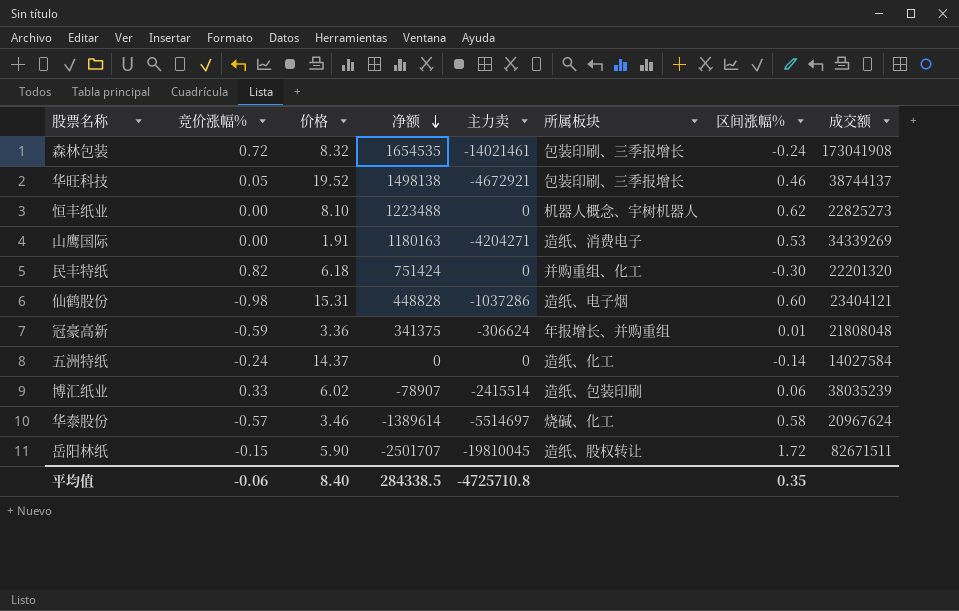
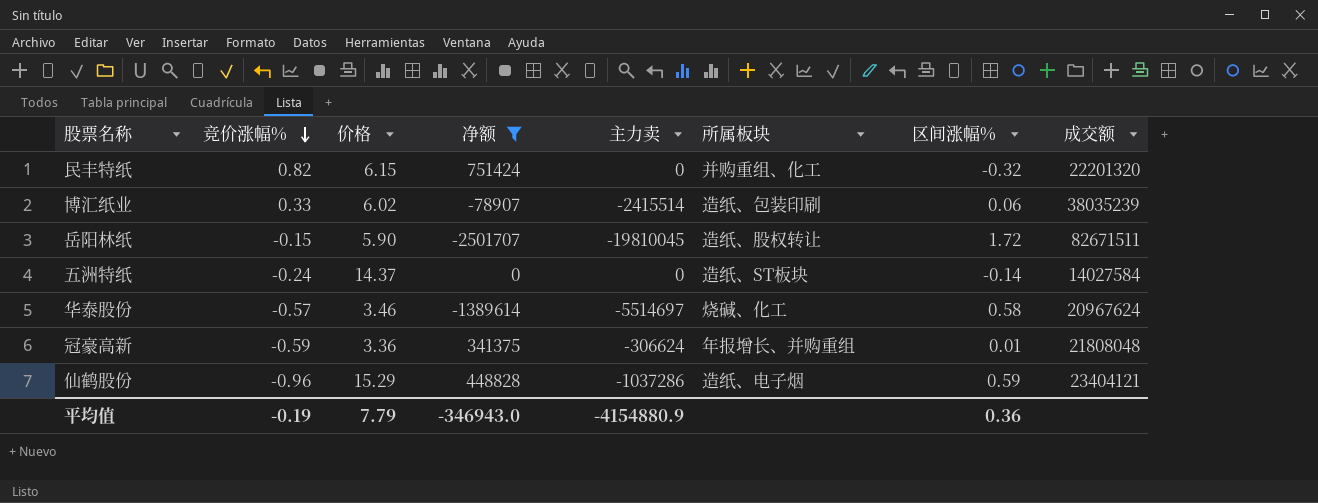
filter: none -> 净额 <= 751424
row order: 净额 descending -> 竞价涨幅% descending
民丰特纸 | 价格: 6.18 -> 6.15
民丰特纸 | 区间涨幅%: -0.30 -> -0.32
五洲特纸 | 所属板块: 造纸、化工 -> 造纸、ST板块
仙鹤股份 | 竞价涨幅%: -0.98 -> -0.96
仙鹤股份 | 价格: 15.31 -> 15.29
仙鹤股份 | 区间涨幅%: 0.60 -> 0.59
平均值 | 竞价涨幅%: -0.06 -> -0.19
平均值 | 价格: 8.40 -> 7.79
平均值 | 净额: 284338.5 -> -346943.0
平均值 | 主力卖: -4725710.8 -> -4154880.9
平均值 | 区间涨幅%: 0.35 -> 0.36

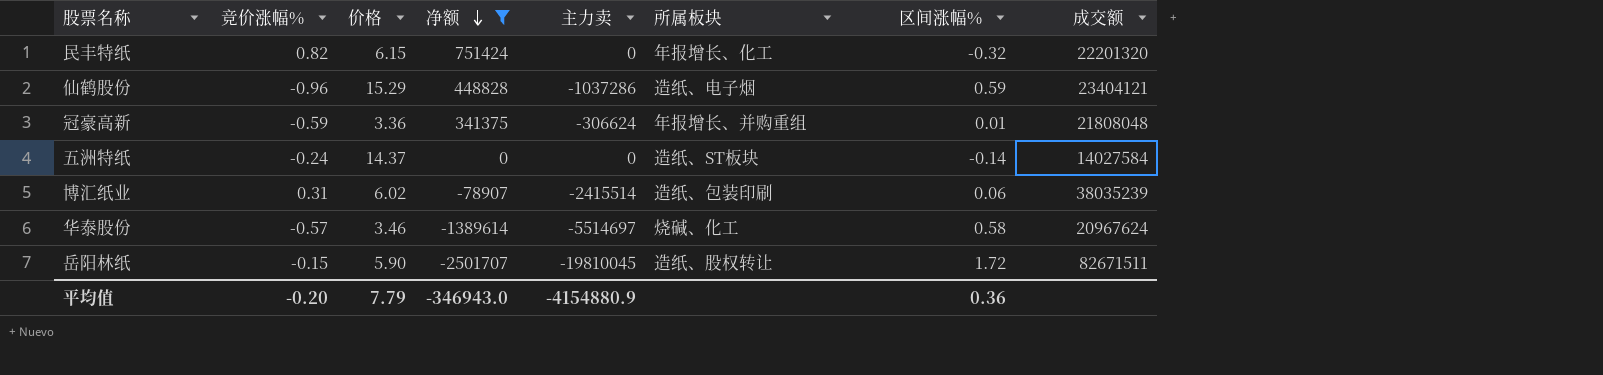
row order: 竞价涨幅% descending -> 净额 descending
民丰特纸 | 所属板块: 并购重组、化工 -> 年报增长、化工
博汇纸业 | 竞价涨幅%: 0.33 -> 0.31
平均值 | 竞价涨幅%: -0.19 -> -0.20

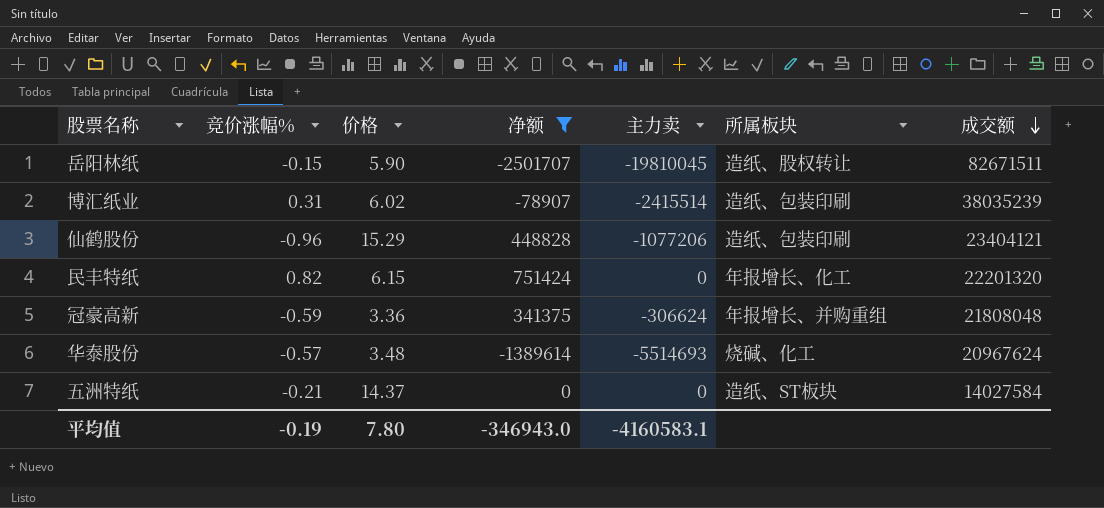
row order: 净额 descending -> 成交额 descending
column 区间涨幅% | position: 7 -> none
仙鹤股份 | 主力卖: -1037286 -> -1077206
仙鹤股份 | 所属板块: 造纸、电子烟 -> 造纸、包装印刷
华泰股份 | 价格: 3.46 -> 3.48
华泰股份 | 主力卖: -5514697 -> -5514693
五洲特纸 | 竞价涨幅%: -0.24 -> -0.21
平均值 | 竞价涨幅%: -0.20 -> -0.19
平均值 | 价格: 7.79 -> 7.80
平均值 | 主力卖: -4154880.9 -> -4160583.1

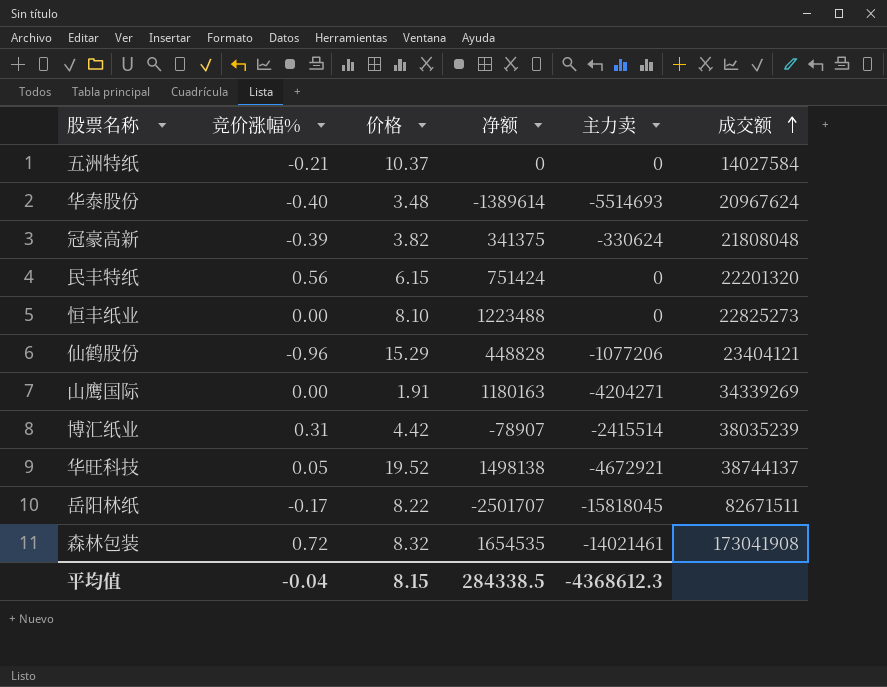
filter: 净额 <= 751424 -> none
row order: 成交额 descending -> 成交额 ascending
column 所属板块 | position: 6 -> none
五洲特纸 | 价格: 14.37 -> 10.37
华泰股份 | 竞价涨幅%: -0.57 -> -0.40
冠豪高新 | 竞价涨幅%: -0.59 -> -0.39
冠豪高新 | 价格: 3.36 -> 3.82
冠豪高新 | 主力卖: -306624 -> -330624
民丰特纸 | 竞价涨幅%: 0.82 -> 0.56
博汇纸业 | 价格: 6.02 -> 4.42
岳阳林纸 | 竞价涨幅%: -0.15 -> -0.17
岳阳林纸 | 价格: 5.90 -> 8.22
岳阳林纸 | 主力卖: -19810045 -> -15818045
平均值 | 竞价涨幅%: -0.19 -> -0.04
平均值 | 价格: 7.80 -> 8.15
平均值 | 净额: -346943.0 -> 284338.5
平均值 | 主力卖: -4160583.1 -> -4368612.3

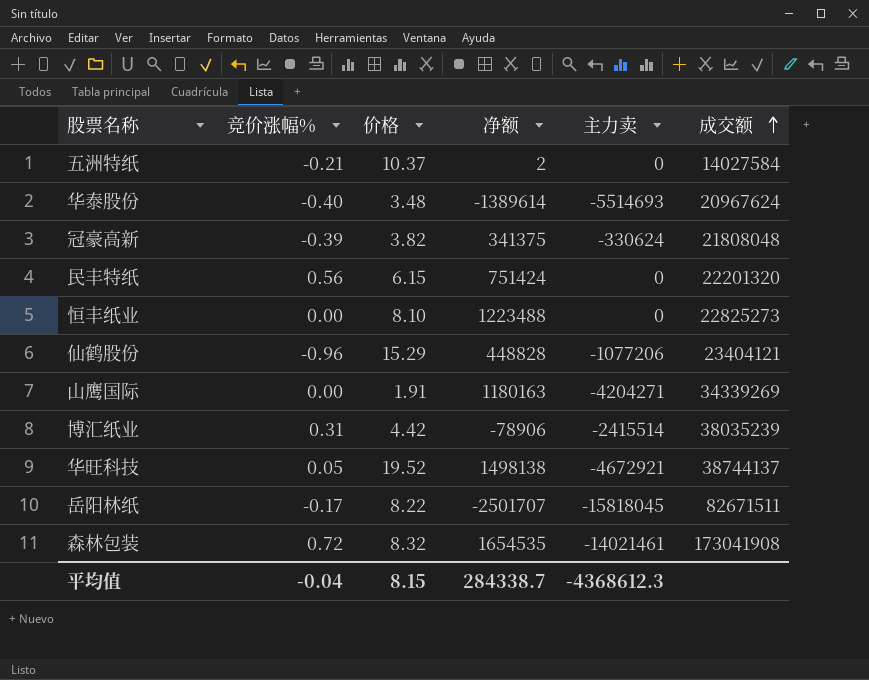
五洲特纸 | 净额: 0 -> 2
博汇纸业 | 净额: -78907 -> -78906
平均值 | 净额: 284338.5 -> 284338.7

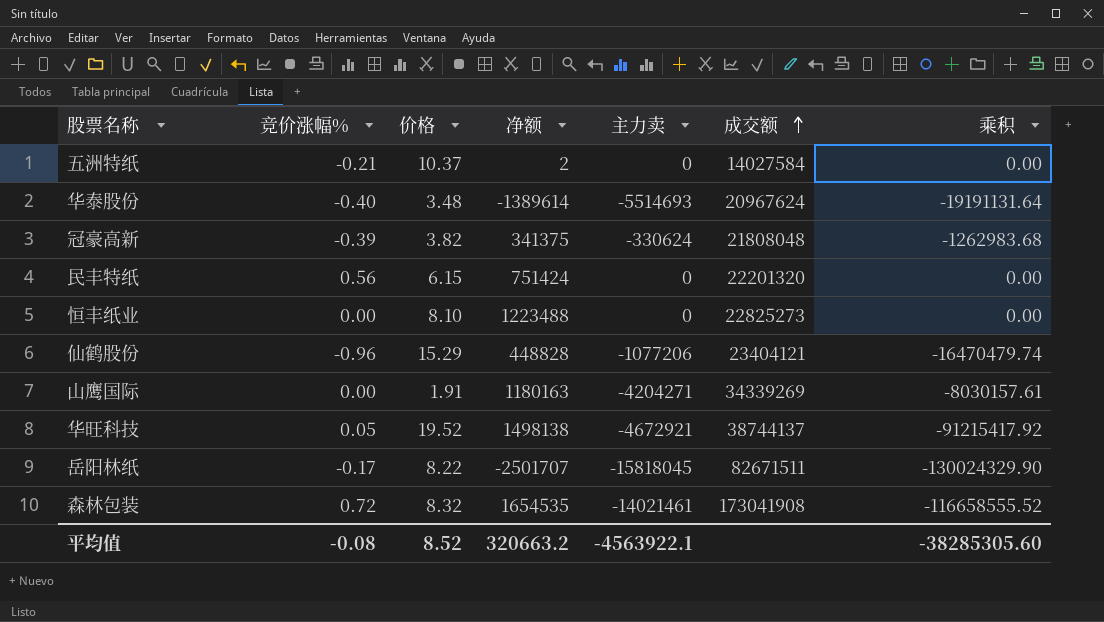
column 乘积 | formula: none -> [价格] * [主力卖]
row 博汇纸业: 0.31 | 4.42 | -78906 | -2415514 | 38035239 -> none
平均值 | 竞价涨幅%: -0.04 -> -0.08
平均值 | 价格: 8.15 -> 8.52
平均值 | 净额: 284338.7 -> 320663.2
平均值 | 主力卖: -4368612.3 -> -4563922.1

